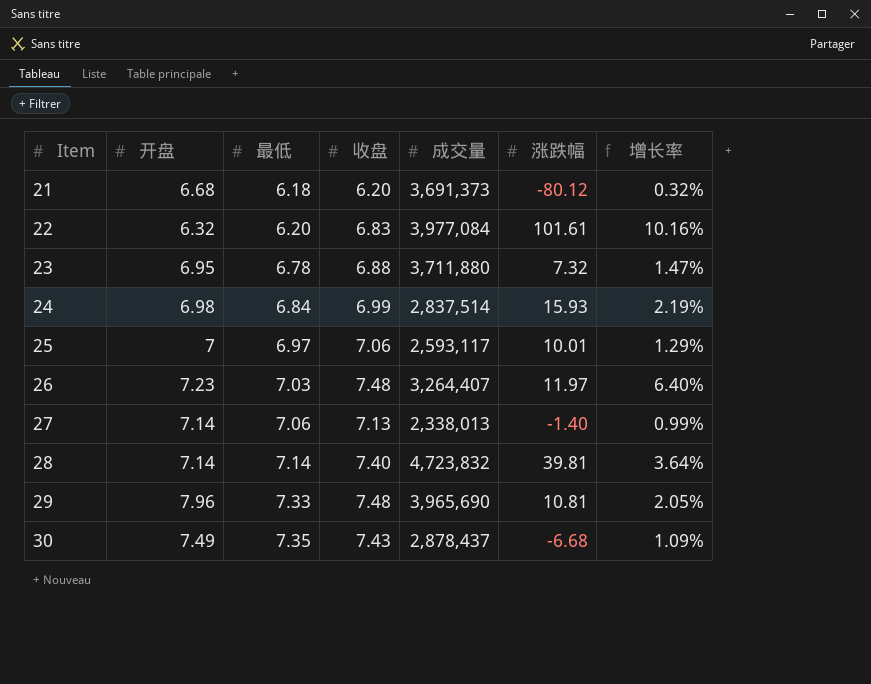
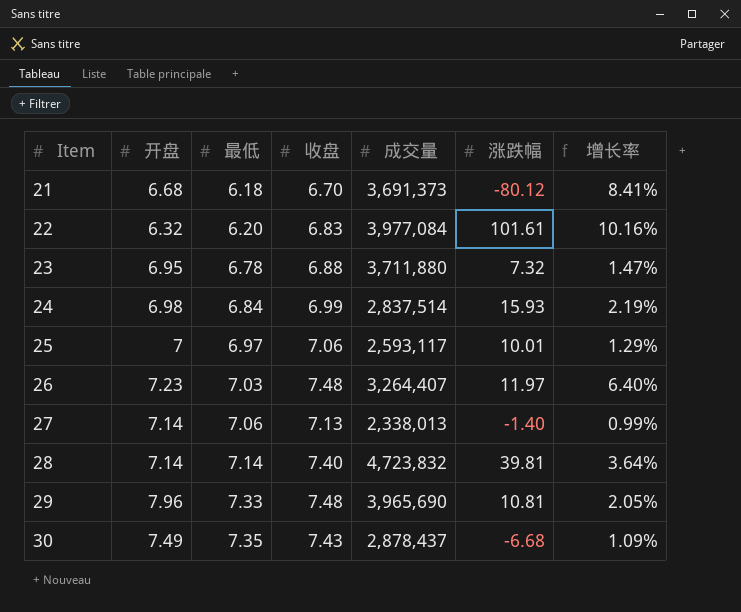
21 | 收盘: 6.20 -> 6.70
21 | 增长率: 0.32% -> 8.41%

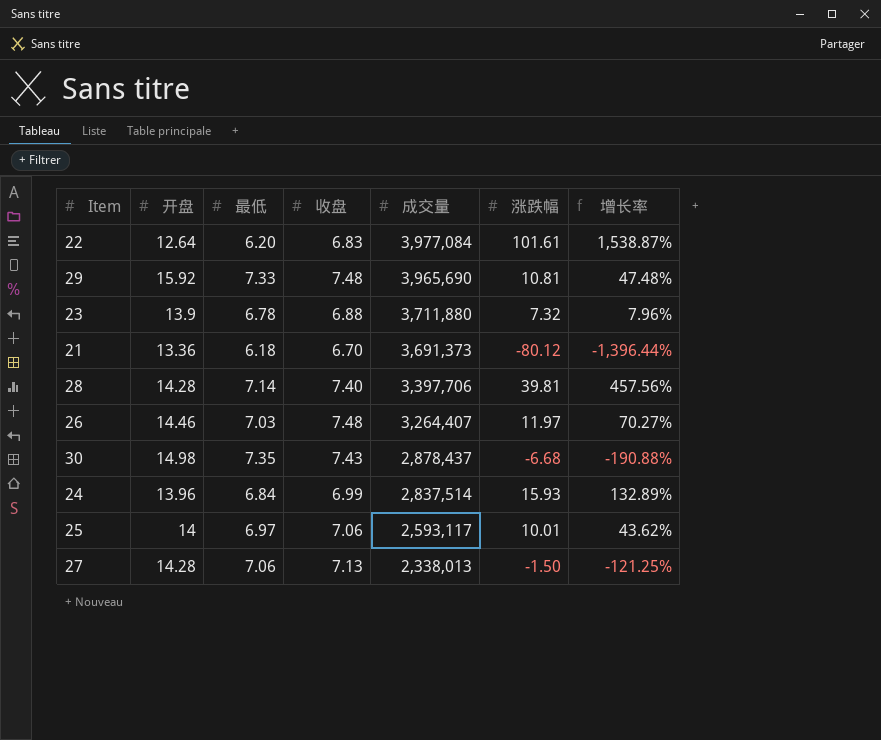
row order: Item ascending -> 成交量 descending
column 增长率 | formula: ([收盘] - [最低]) / [最低] -> ([涨跌幅] - [最低]) / [最低]
22 | 开盘: 6.32 -> 12.64
29 | 开盘: 7.96 -> 15.92
23 | 开盘: 6.95 -> 13.9
21 | 开盘: 6.68 -> 13.36
28 | 开盘: 7.14 -> 14.28
28 | 成交量: 4,723,832 -> 3,397,706
26 | 开盘: 7.23 -> 14.46
30 | 开盘: 7.49 -> 14.98
24 | 开盘: 6.98 -> 13.96
25 | 开盘: 7 -> 14
27 | 开盘: 7.14 -> 14.28
27 | 涨跌幅: -1.40 -> -1.50

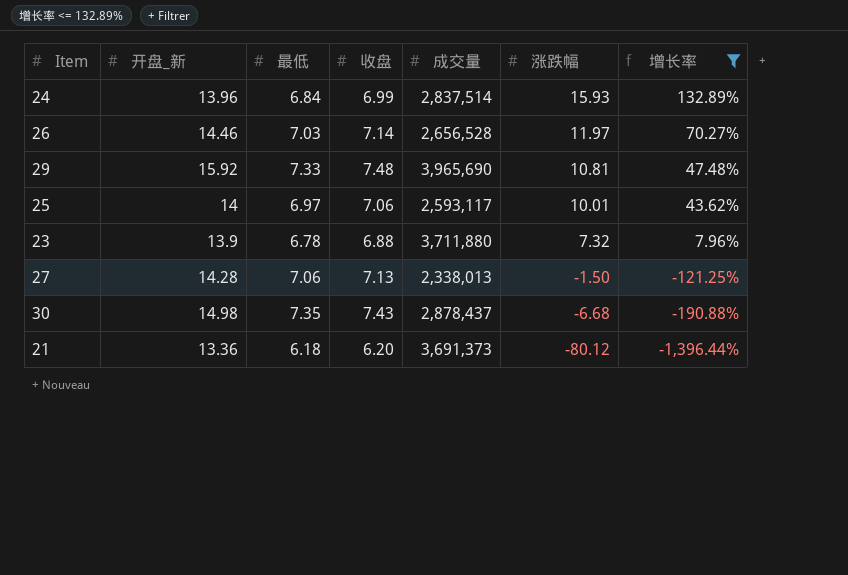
filter: none -> 增长率 <= 132.89%
row order: 成交量 descending -> 涨跌幅 descending
column name: 开盘 -> 开盘_新
26 | 收盘: 7.48 -> 7.14
26 | 成交量: 3,264,407 -> 2,656,528
21 | 收盘: 6.70 -> 6.20

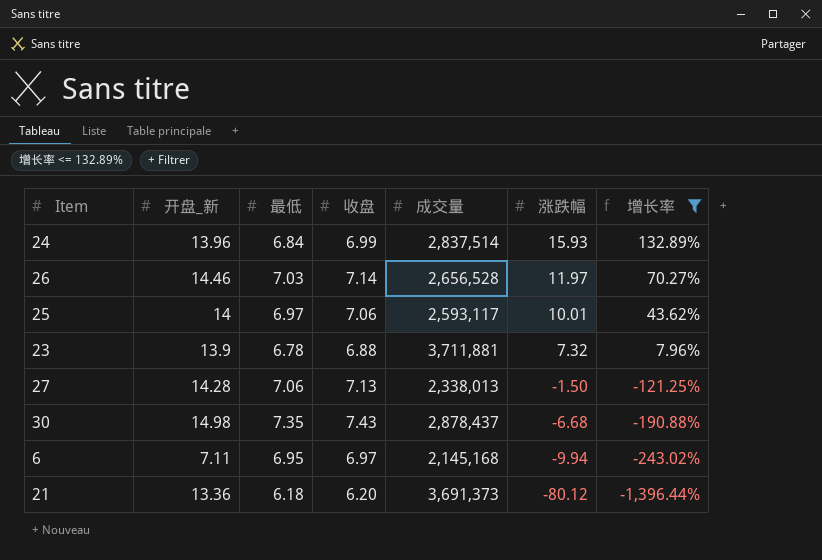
row 29: 15.92 | 7.33 | 7.48 | 3,965,690 | 10.81 | 47.48% -> none
23 | 成交量: 3,711,880 -> 3,711,881
row 6: none -> 7.11 | 6.95 | 6.97 | 2,145,168 | -9.94 | -243.02%

